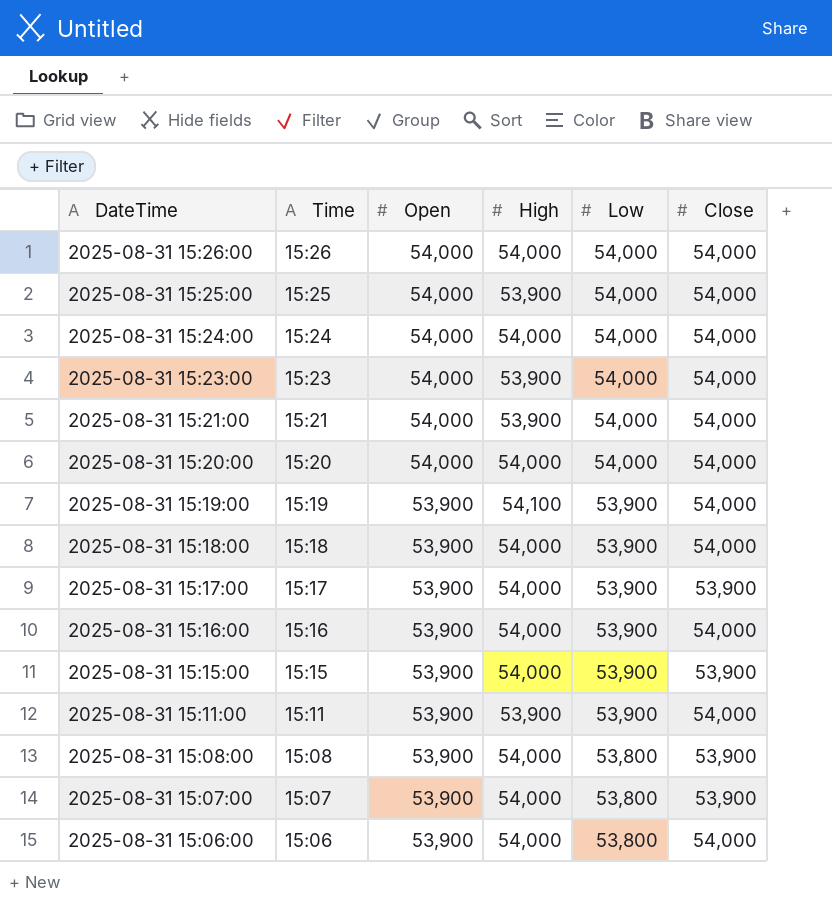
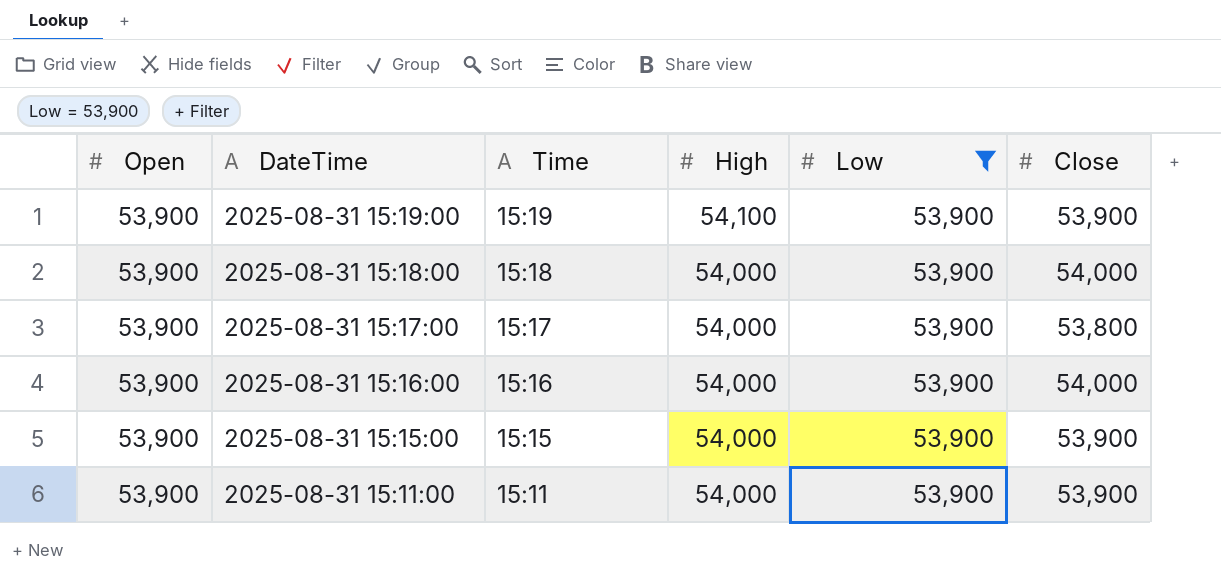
filter: none -> Low = 53,900
column Open | position: 3 -> 1
2025-08-31 15:19:00 | Close: 54,000 -> 53,900
2025-08-31 15:17:00 | Close: 53,900 -> 53,800
2025-08-31 15:11:00 | High: 53,900 -> 54,000
2025-08-31 15:11:00 | Close: 54,000 -> 53,900

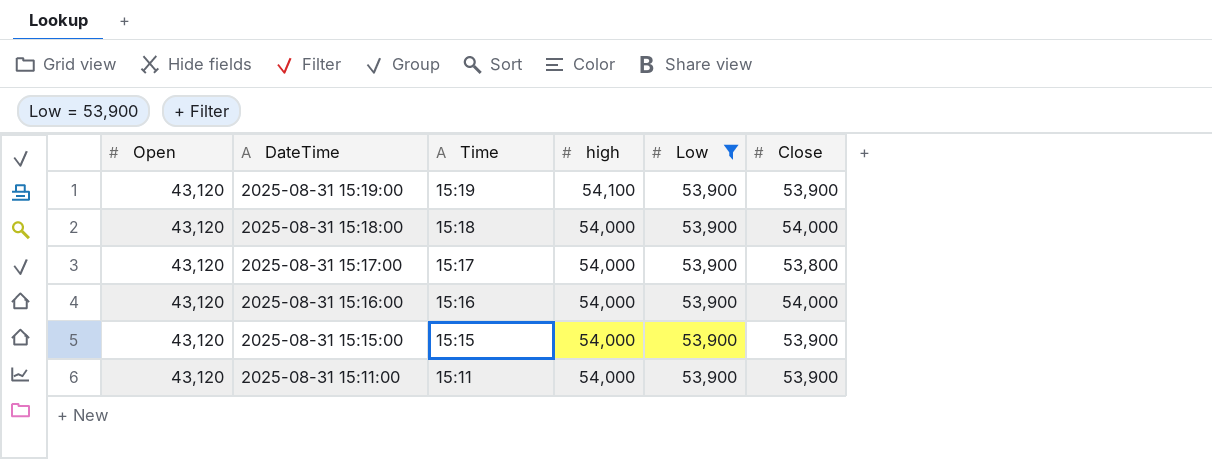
column name: High -> high
2025-08-31 15:19:00 | Open: 53,900 -> 43,120
2025-08-31 15:18:00 | Open: 53,900 -> 43,120
2025-08-31 15:17:00 | Open: 53,900 -> 43,120
2025-08-31 15:16:00 | Open: 53,900 -> 43,120
2025-08-31 15:15:00 | Open: 53,900 -> 43,120
2025-08-31 15:11:00 | Open: 53,900 -> 43,120

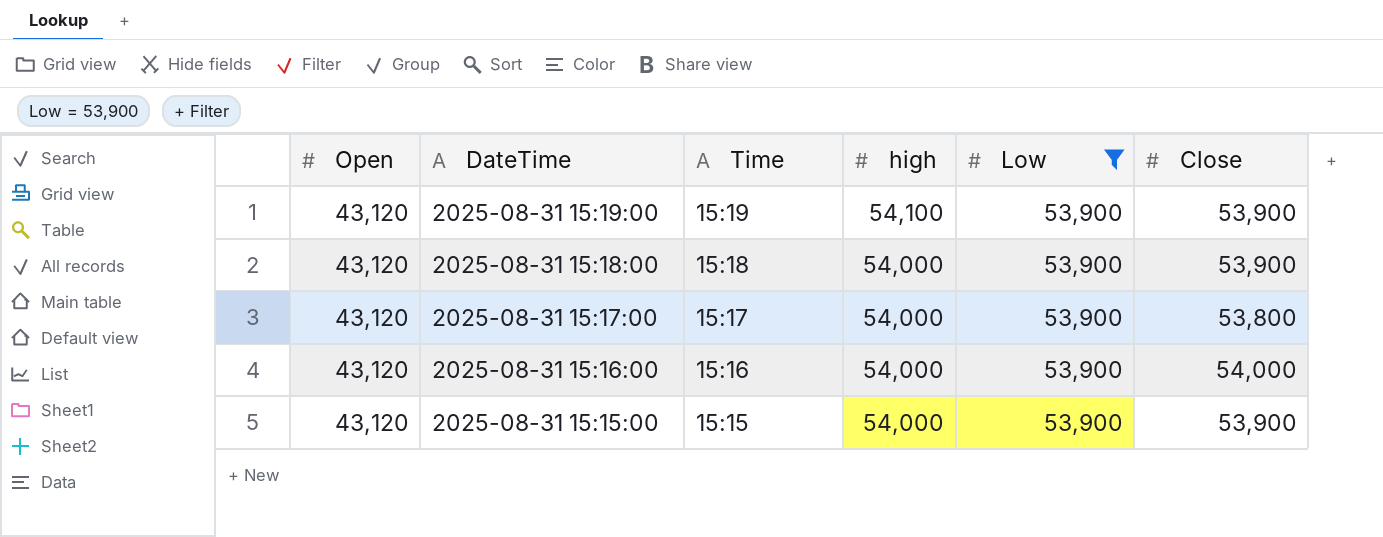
row 2025-08-31 15:11:00: 43,120 | 15:11 | 54,000 | 53,900 | 53,900 -> none
2025-08-31 15:18:00 | Close: 54,000 -> 53,900

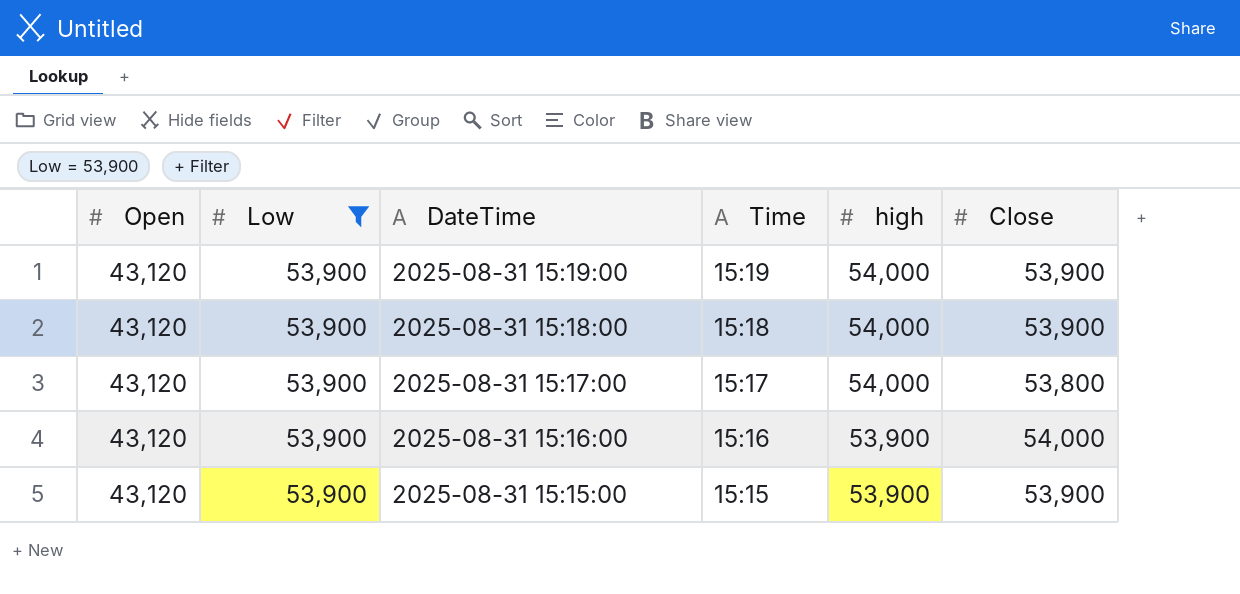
column Low | position: 5 -> 2
2025-08-31 15:19:00 | high: 54,100 -> 54,000
2025-08-31 15:16:00 | high: 54,000 -> 53,900
2025-08-31 15:15:00 | high: 54,000 -> 53,900

